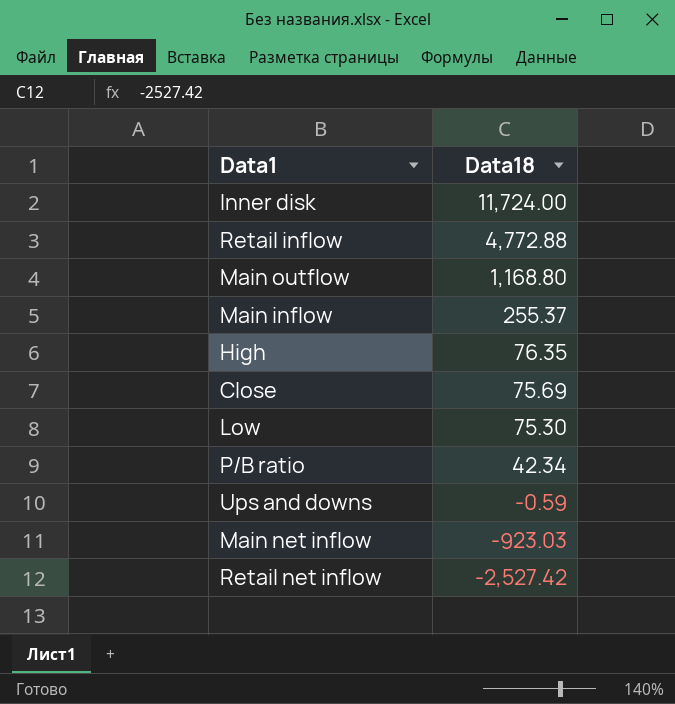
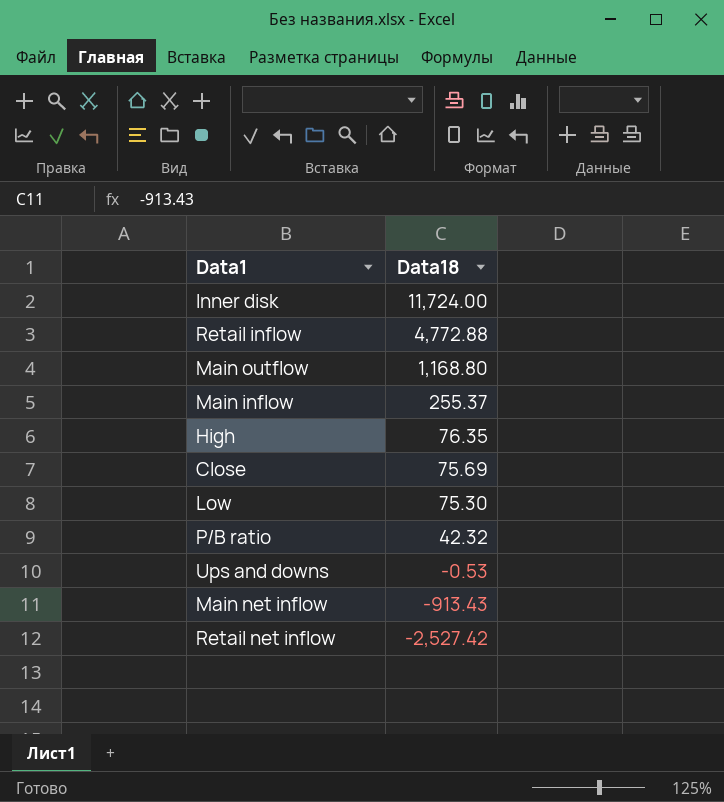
P/B ratio | Data18: 42.34 -> 42.32
Ups and downs | Data18: -0.59 -> -0.53
Main net inflow | Data18: -923.03 -> -913.43

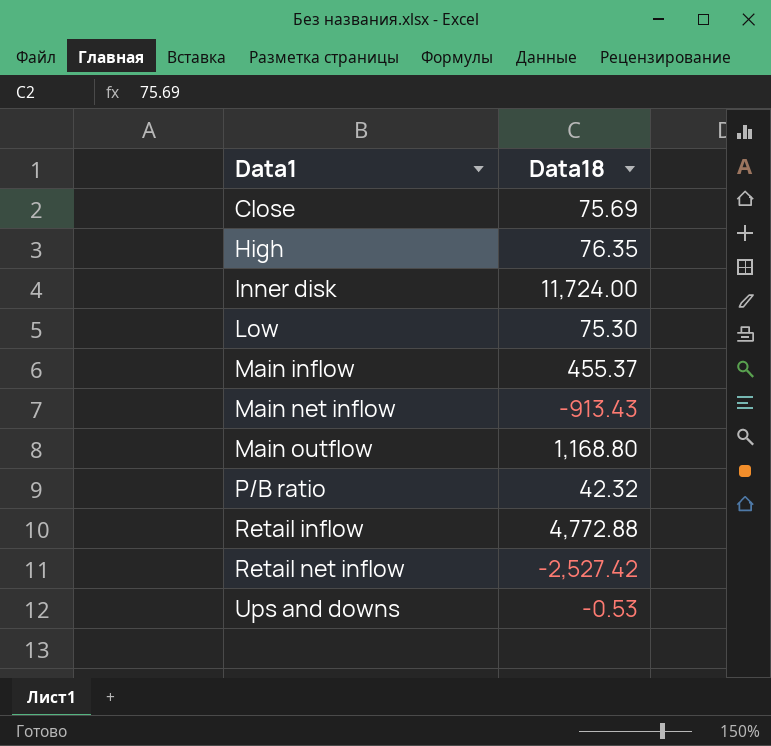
row order: Data18 descending -> Data1 ascending
Main inflow | Data18: 255.37 -> 455.37

